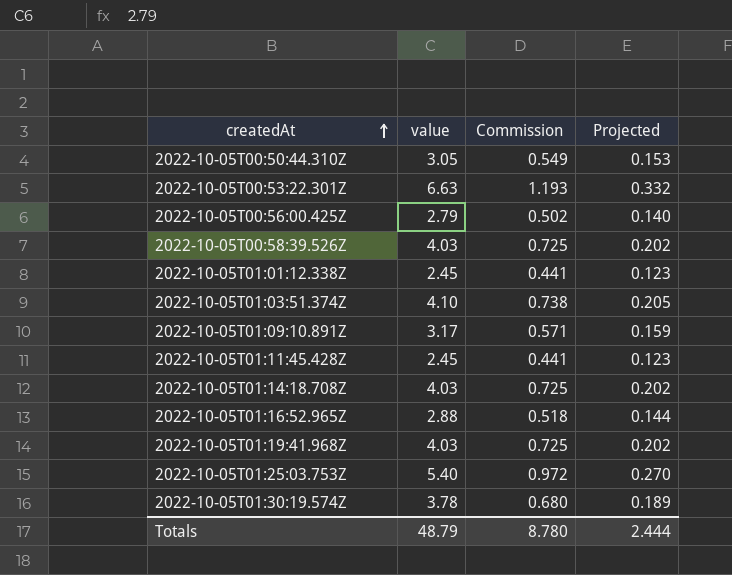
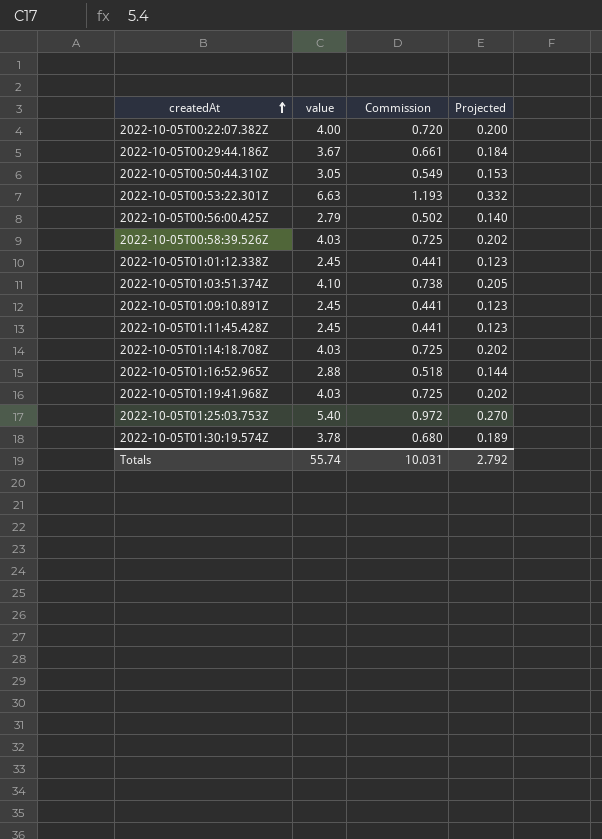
row 2022-10-05T00:22:07.382Z: none -> 4.00 | 0.720 | 0.200
row 2022-10-05T00:29:44.186Z: none -> 3.67 | 0.661 | 0.184
2022-10-05T01:09:10.891Z | value: 3.17 -> 2.45
2022-10-05T01:09:10.891Z | Commission: 0.571 -> 0.441
2022-10-05T01:09:10.891Z | Projected: 0.159 -> 0.123
Totals | value: 48.79 -> 55.74
Totals | Commission: 8.780 -> 10.031
Totals | Projected: 2.444 -> 2.792

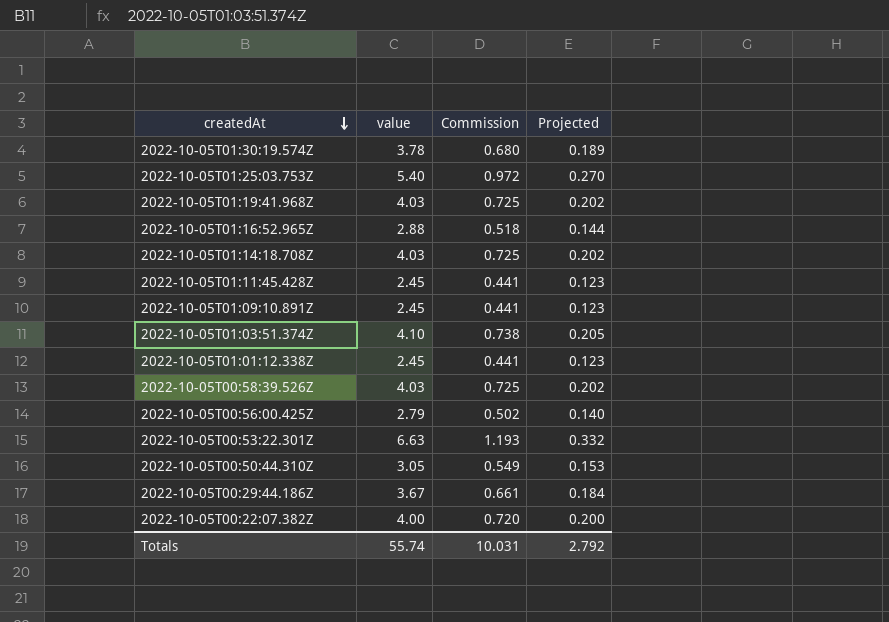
row order: createdAt ascending -> createdAt descending

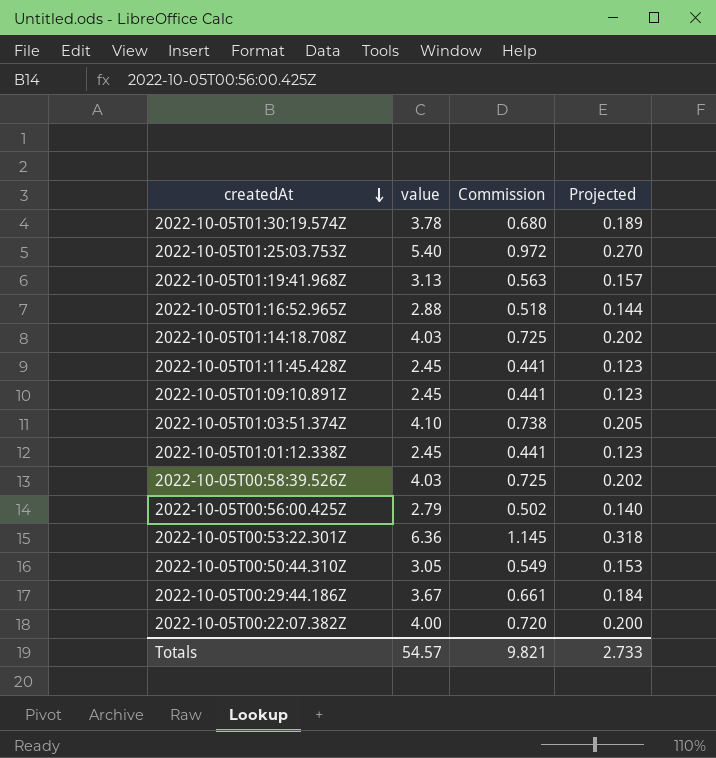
2022-10-05T01:19:41.968Z | value: 4.03 -> 3.13
2022-10-05T01:19:41.968Z | Commission: 0.725 -> 0.563
2022-10-05T01:19:41.968Z | Projected: 0.202 -> 0.157
2022-10-05T00:53:22.301Z | value: 6.63 -> 6.36
2022-10-05T00:53:22.301Z | Commission: 1.193 -> 1.145
2022-10-05T00:53:22.301Z | Projected: 0.332 -> 0.318
Totals | value: 55.74 -> 54.57
Totals | Commission: 10.031 -> 9.821
Totals | Projected: 2.792 -> 2.733

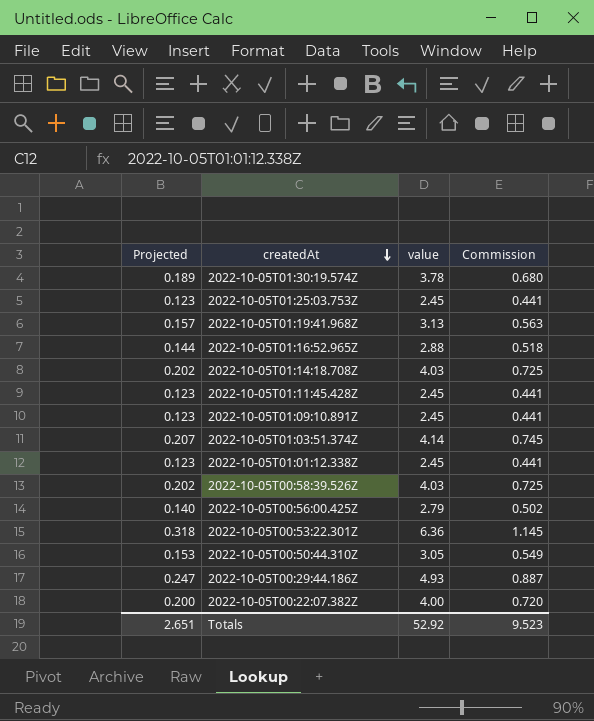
column Projected | position: 4 -> 1
2022-10-05T01:25:03.753Z | Projected: 0.270 -> 0.123
2022-10-05T01:25:03.753Z | value: 5.40 -> 2.45
2022-10-05T01:25:03.753Z | Commission: 0.972 -> 0.441
2022-10-05T01:03:51.374Z | Projected: 0.205 -> 0.207
2022-10-05T01:03:51.374Z | value: 4.10 -> 4.14
2022-10-05T01:03:51.374Z | Commission: 0.738 -> 0.745
2022-10-05T00:29:44.186Z | Projected: 0.184 -> 0.247
2022-10-05T00:29:44.186Z | value: 3.67 -> 4.93
2022-10-05T00:29:44.186Z | Commission: 0.661 -> 0.887
Totals | Projected: 2.733 -> 2.651
Totals | value: 54.57 -> 52.92
Totals | Commission: 9.821 -> 9.523

